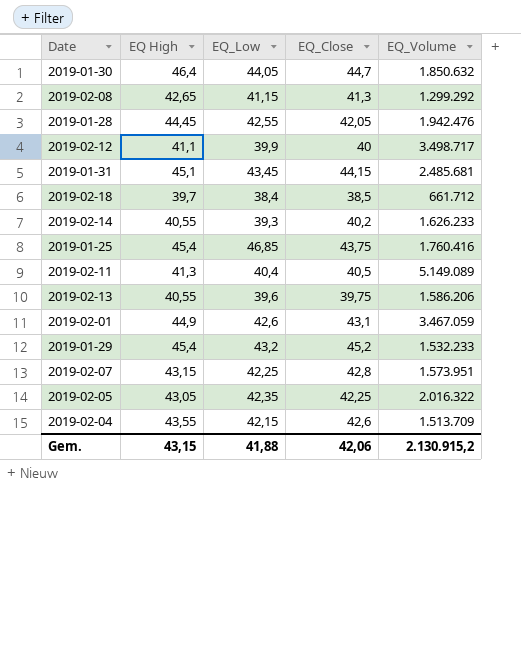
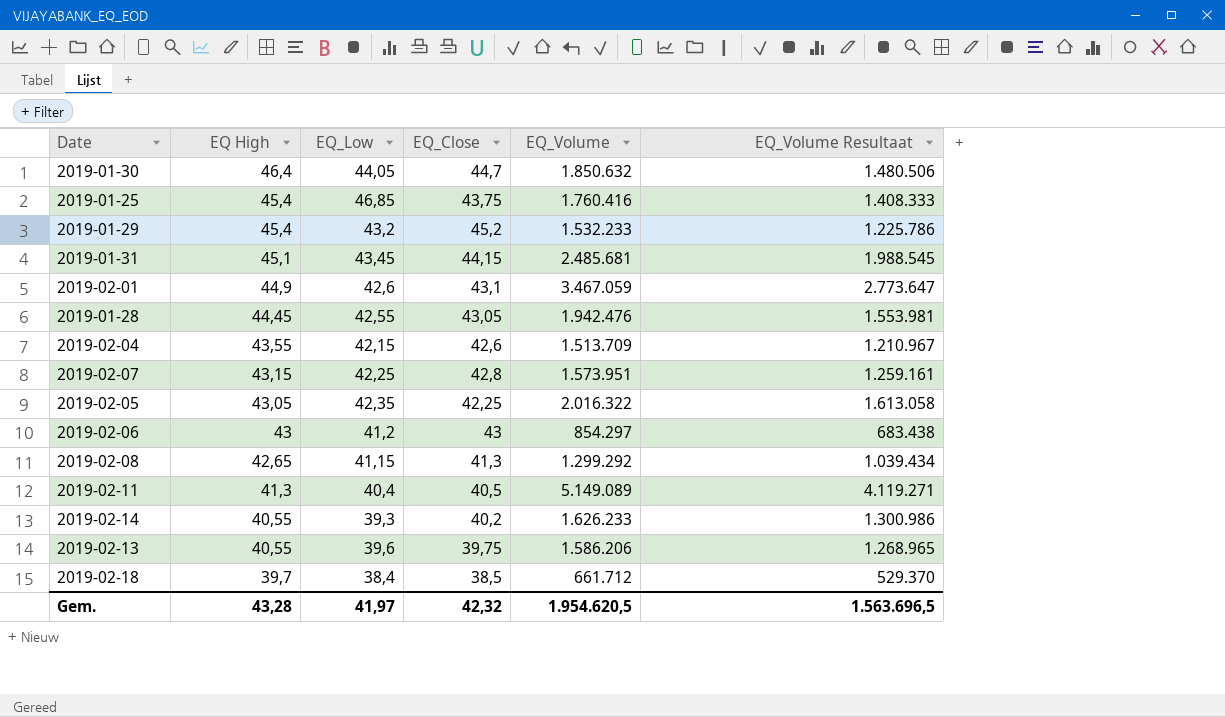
row order: none -> EQ High descending
column EQ_Volume Resultaat | formula: none -> [EQ_Volume] * 0,8
row 2019-02-12: 41,1 | 39,9 | 40 | 3.498.717 -> none
2019-01-28 | EQ_Close: 42,05 -> 43,05
row 2019-02-06: none -> 43 | 41,2 | 43 | 854.297 | 683.438
Gem. | EQ High: 43,15 -> 43,28
Gem. | EQ_Low: 41,88 -> 41,97
Gem. | EQ_Close: 42,06 -> 42,32
Gem. | EQ_Volume: 2.130.915,2 -> 1.954.620,5

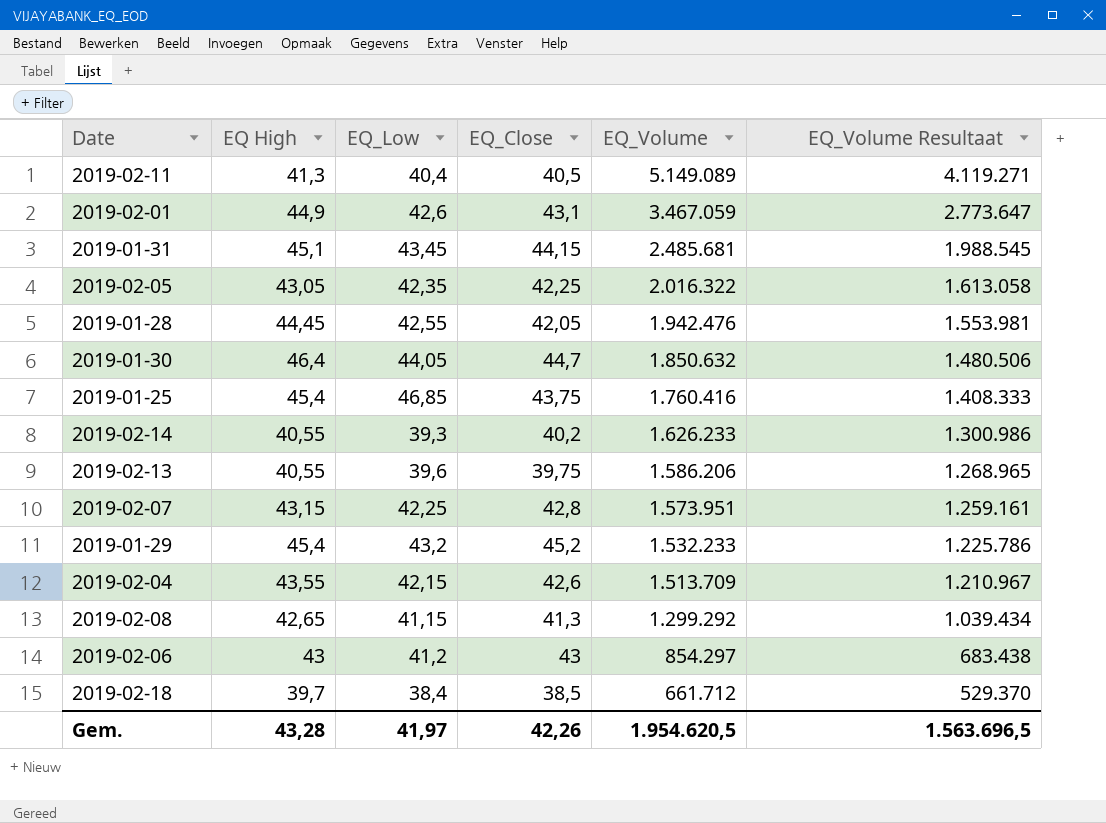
row order: EQ High descending -> EQ_Volume descending
2019-01-28 | EQ_Close: 43,05 -> 42,05
Gem. | EQ_Close: 42,32 -> 42,26

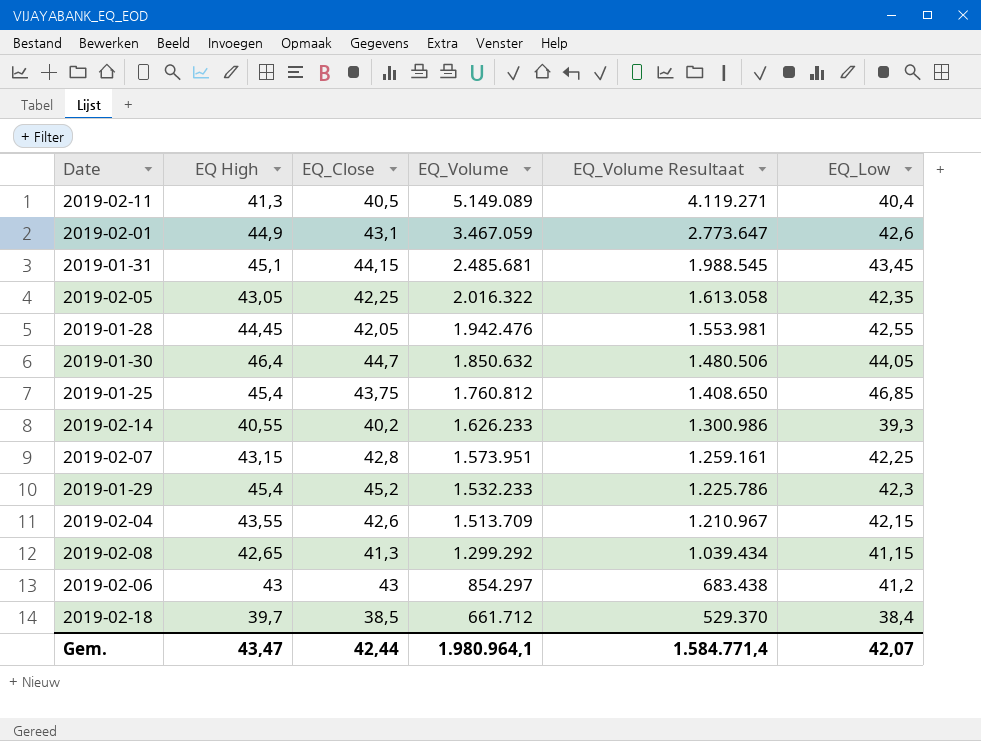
column EQ_Low | position: 3 -> 6
row 2019-02-13: 40,55 | 39,6 | 39,75 | 1.586.206 | 1.268.965 -> none
2019-01-25 | EQ_Volume: 1.760.416 -> 1.760.812
2019-01-25 | EQ_Volume Resultaat: 1.408.333 -> 1.408.650
2019-01-29 | EQ_Low: 43,2 -> 42,3
Gem. | EQ High: 43,28 -> 43,47
Gem. | EQ_Close: 42,26 -> 42,44
Gem. | EQ_Volume: 1.954.620,5 -> 1.980.964,1
Gem. | EQ_Volume Resultaat: 1.563.696,5 -> 1.584.771,4
Gem. | EQ_Low: 41,97 -> 42,07

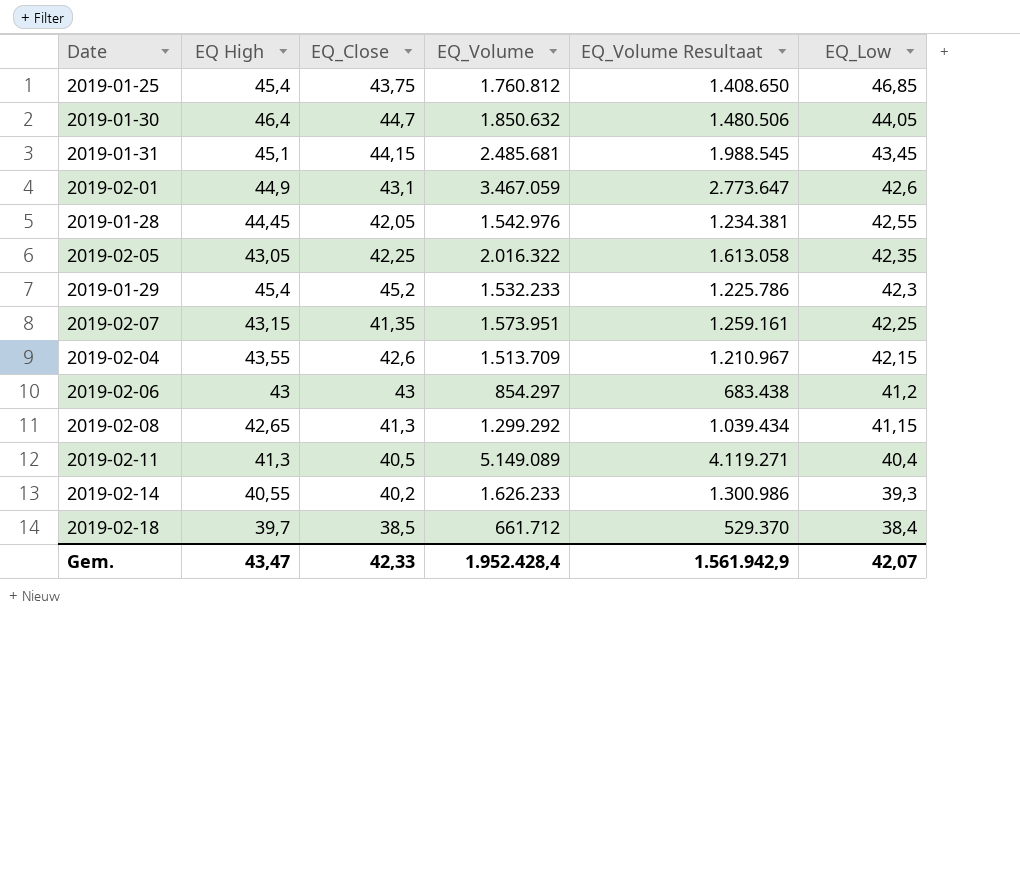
row order: EQ_Volume descending -> EQ_Low descending
2019-01-28 | EQ_Volume: 1.942.476 -> 1.542.976
2019-01-28 | EQ_Volume Resultaat: 1.553.981 -> 1.234.381
2019-02-07 | EQ_Close: 42,8 -> 41,35
Gem. | EQ_Close: 42,44 -> 42,33
Gem. | EQ_Volume: 1.980.964,1 -> 1.952.428,4
Gem. | EQ_Volume Resultaat: 1.584.771,4 -> 1.561.942,9

